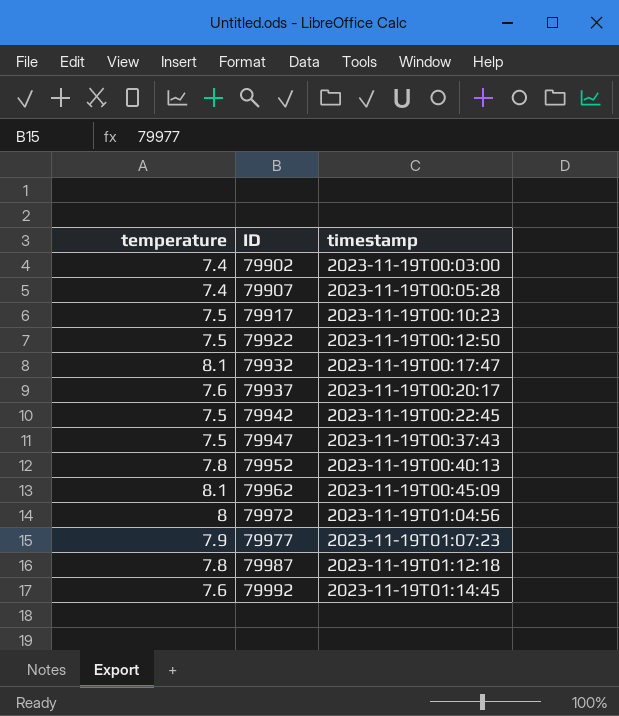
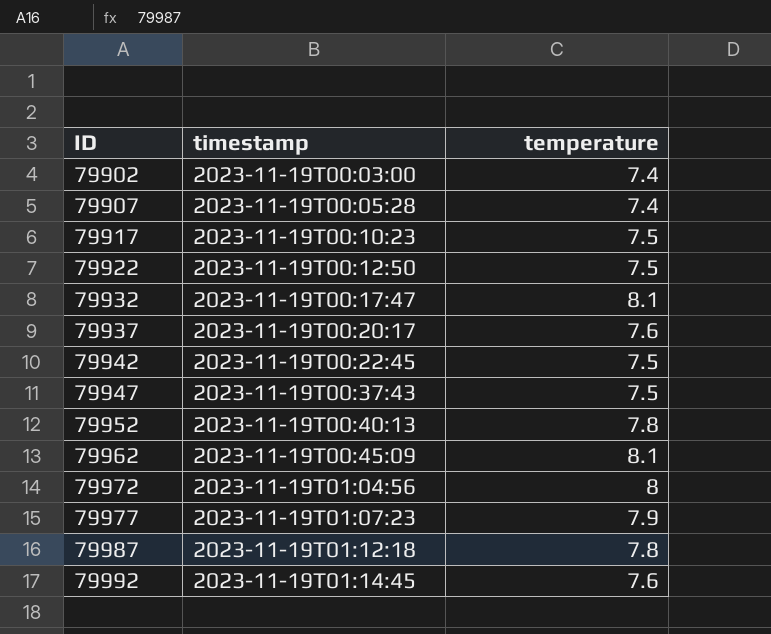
column temperature | position: 1 -> 3

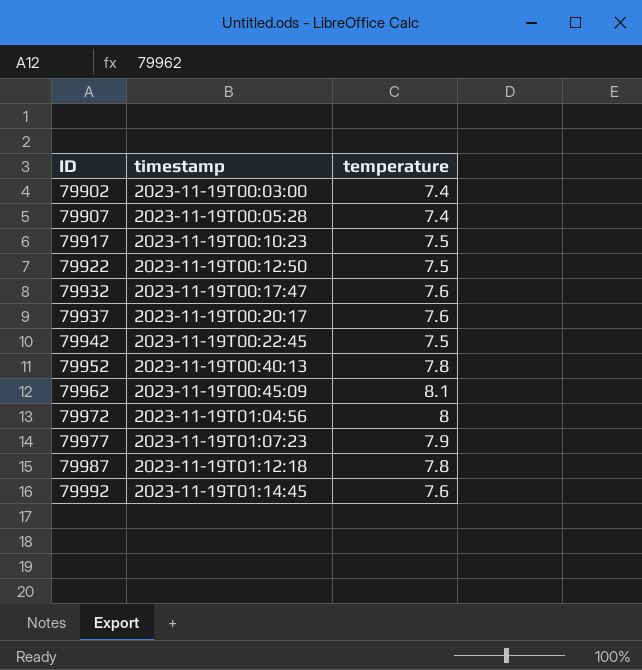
row 79947: 2023-11-19T00:37:43 | 7.5 -> none
79932 | temperature: 8.1 -> 7.6

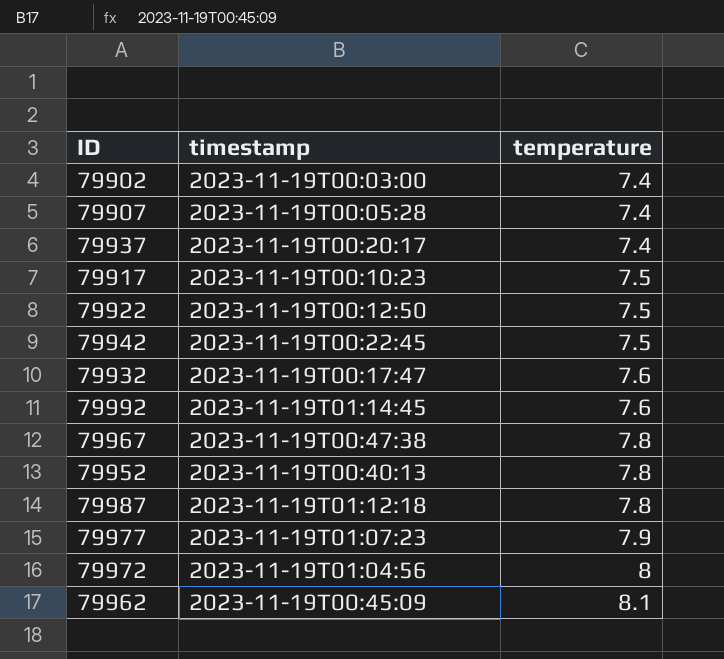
row order: ID ascending -> temperature ascending
79937 | temperature: 7.6 -> 7.4
row 79967: none -> 2023-11-19T00:47:38 | 7.8

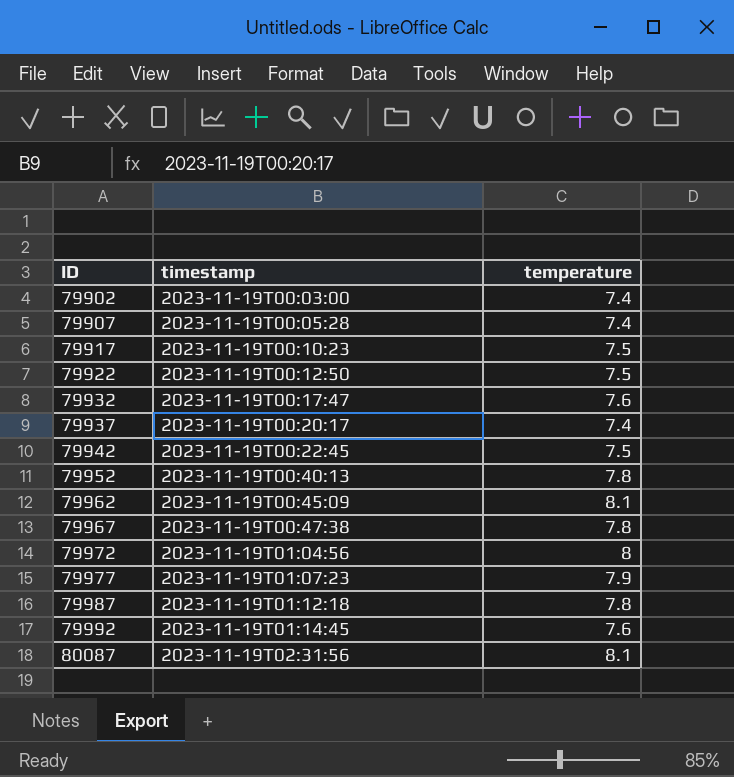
row order: temperature ascending -> ID ascending
row 80087: none -> 2023-11-19T02:31:56 | 8.1

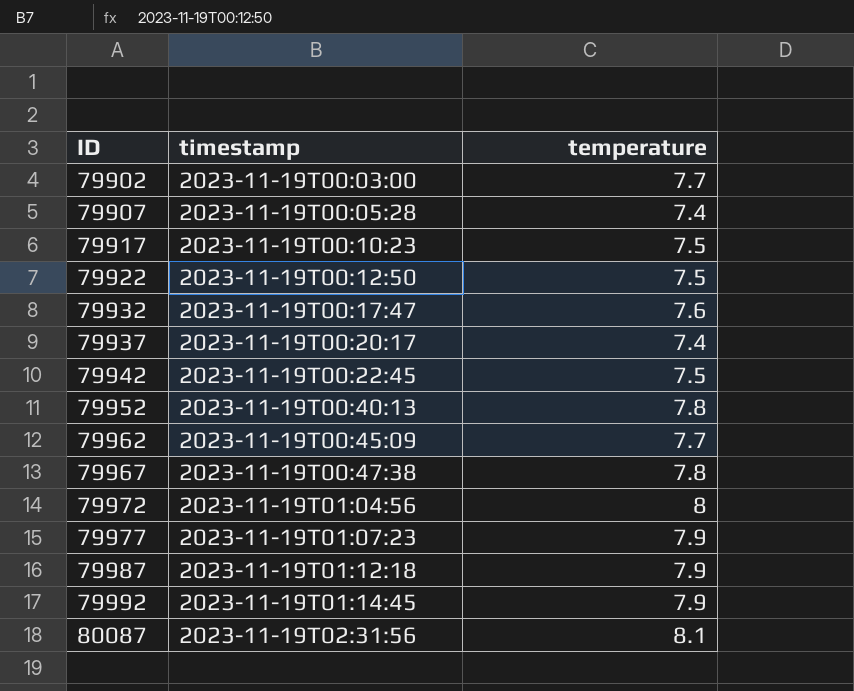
79902 | temperature: 7.4 -> 7.7
79962 | temperature: 8.1 -> 7.7
79987 | temperature: 7.8 -> 7.9
79992 | temperature: 7.6 -> 7.9

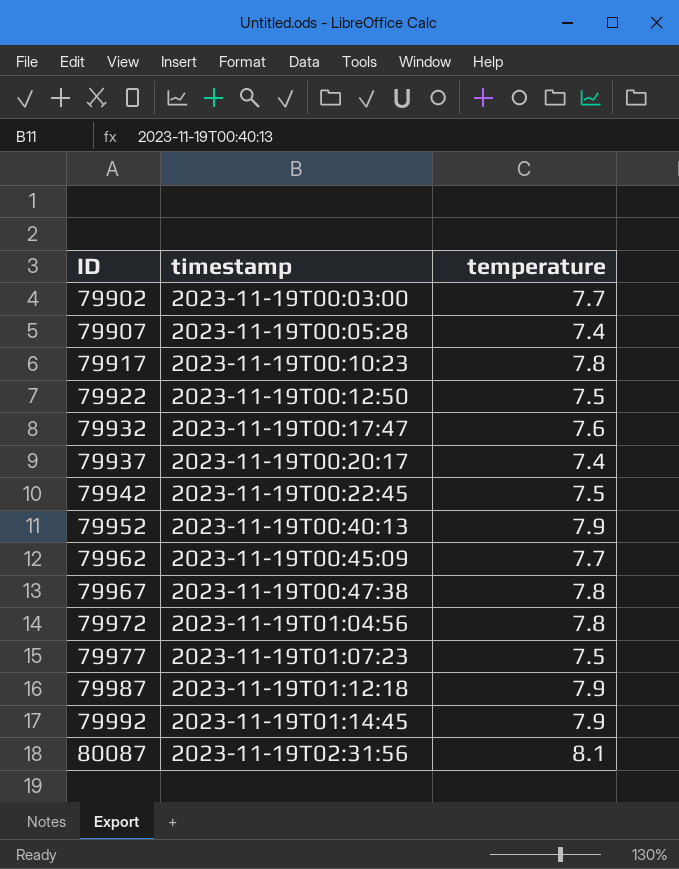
79917 | temperature: 7.5 -> 7.8
79952 | temperature: 7.8 -> 7.9
79972 | temperature: 8 -> 7.8
79977 | temperature: 7.9 -> 7.5

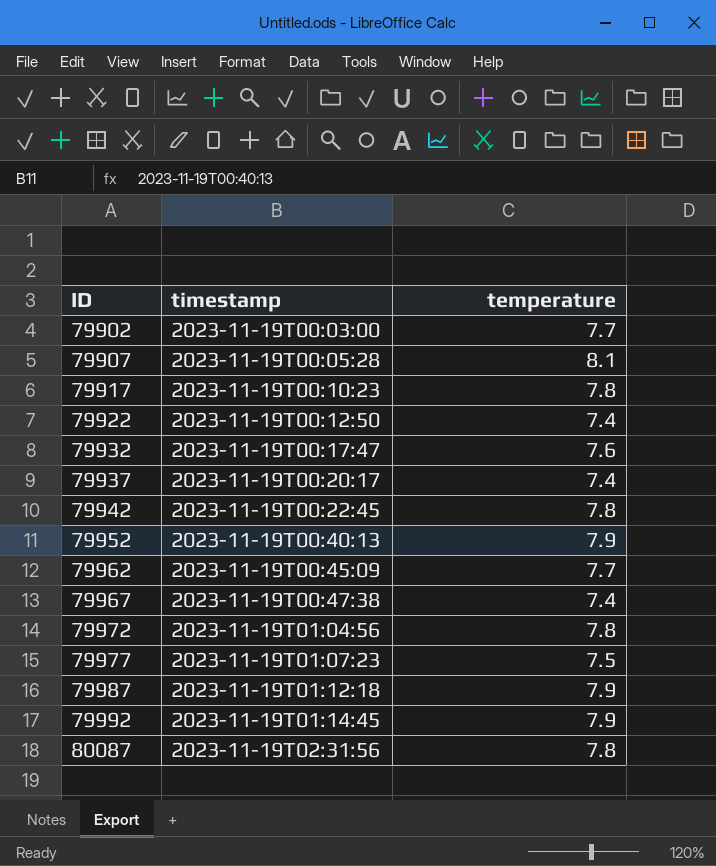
79907 | temperature: 7.4 -> 8.1
79922 | temperature: 7.5 -> 7.4
79942 | temperature: 7.5 -> 7.8
79967 | temperature: 7.8 -> 7.4
80087 | temperature: 8.1 -> 7.8

